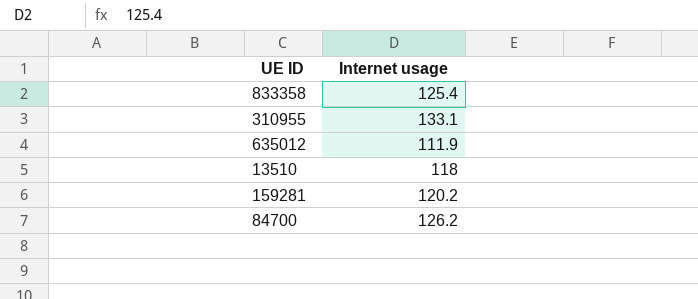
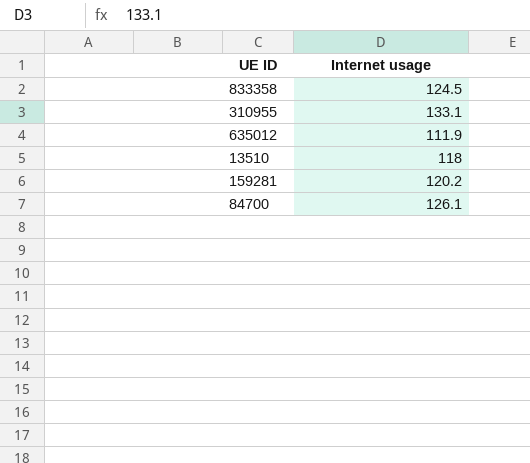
833358 | Internet usage: 125.4 -> 124.5
84700 | Internet usage: 126.2 -> 126.1

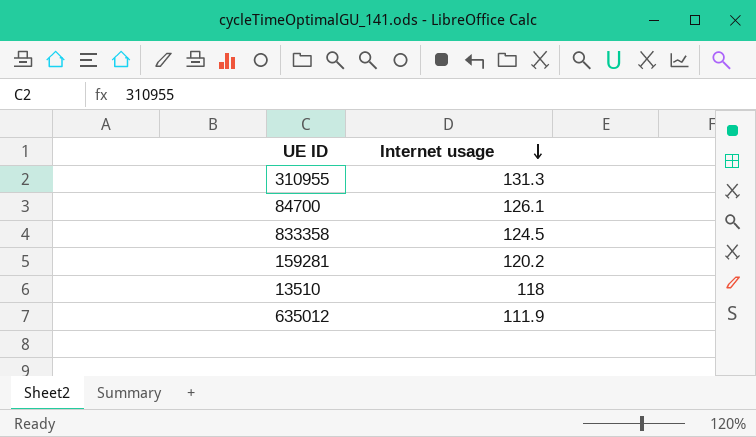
row order: none -> Internet usage descending
310955 | Internet usage: 133.1 -> 131.3

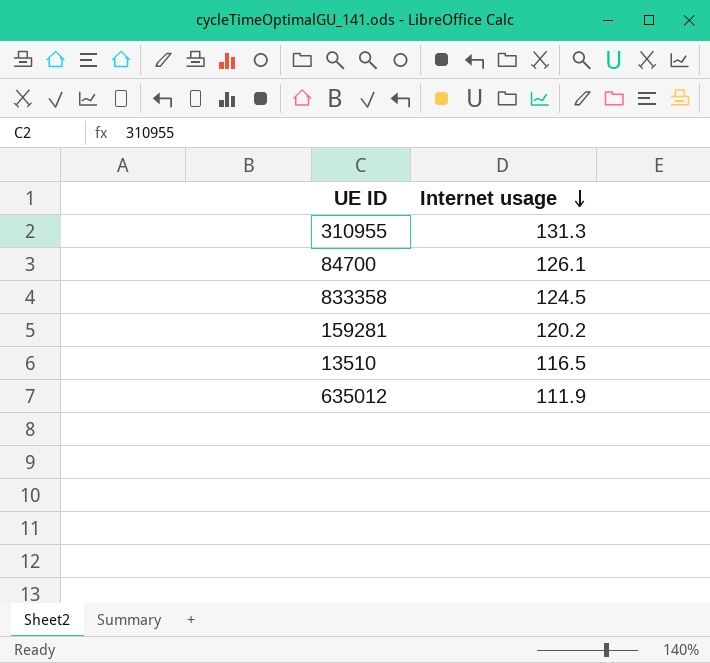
13510 | Internet usage: 118 -> 116.5

